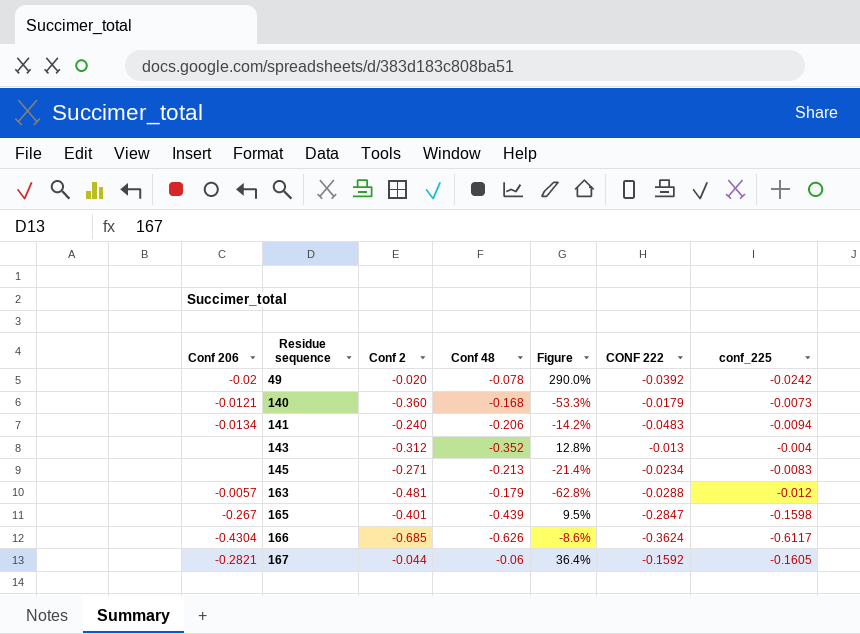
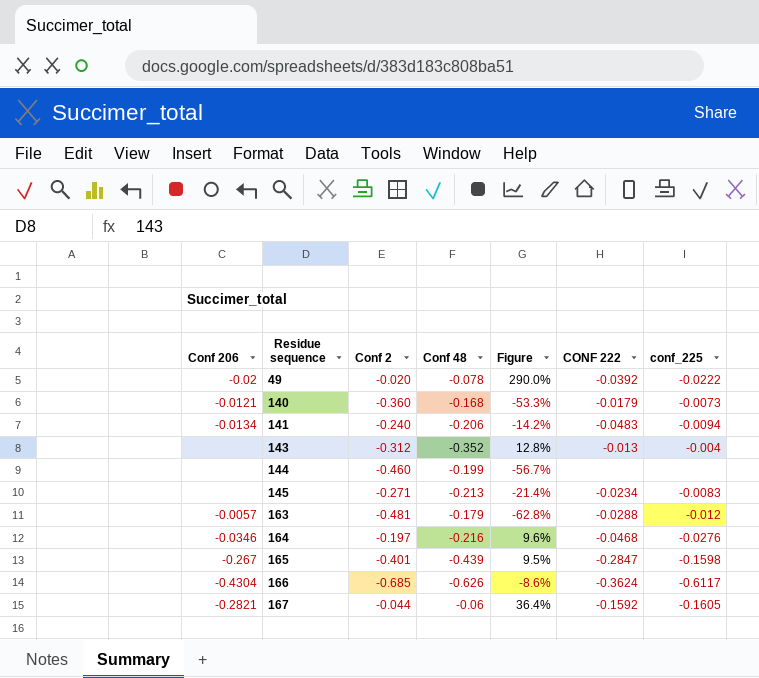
49 | conf_225: -0.0242 -> -0.0222
row 144: none -> none | -0.460 | -0.199 | -56.7% | none | none
row 164: none -> -0.0346 | -0.197 | -0.216 | 9.6% | -0.0468 | -0.0276

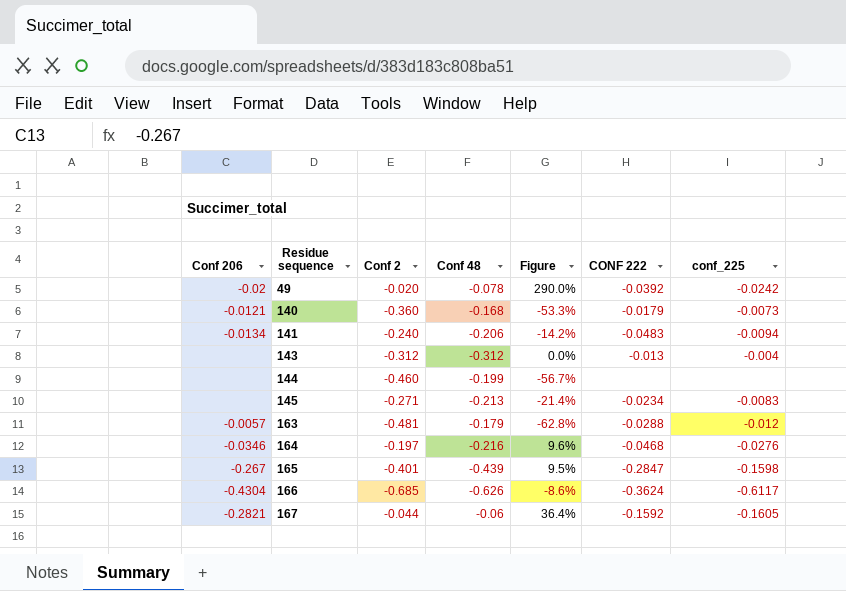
49 | conf_225: -0.0222 -> -0.0242
143 | Conf 48: -0.352 -> -0.312
143 | Figure: 12.8% -> 0.0%

